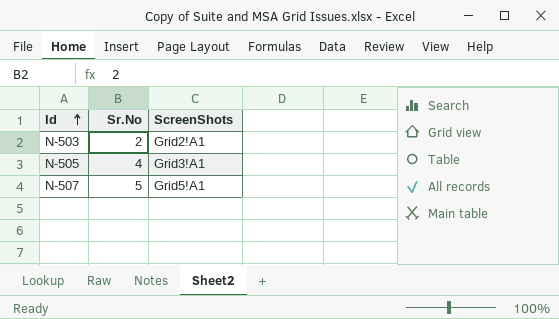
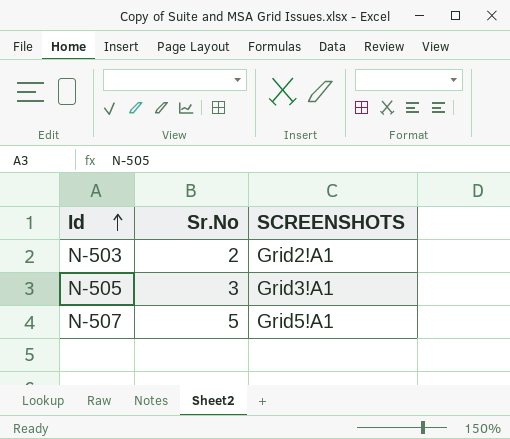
column name: ScreenShots -> SCREENSHOTS
N-505 | Sr.No: 4 -> 3

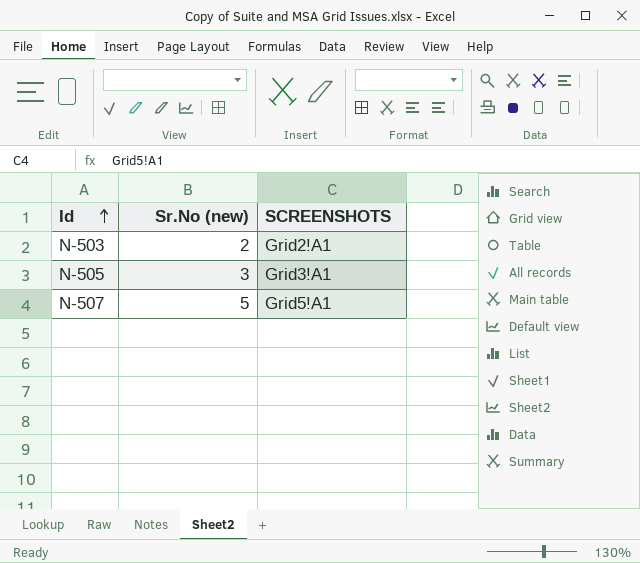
column name: Sr.No -> Sr.No (new)

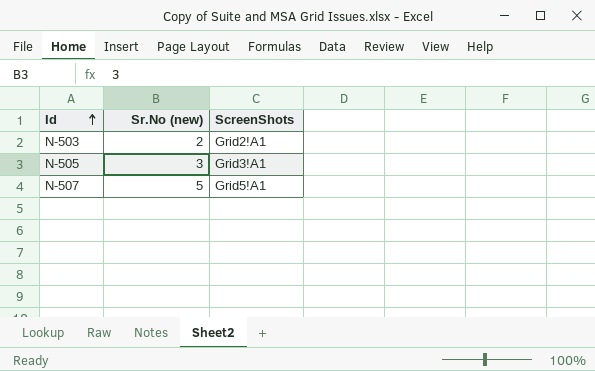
column name: SCREENSHOTS -> ScreenShots

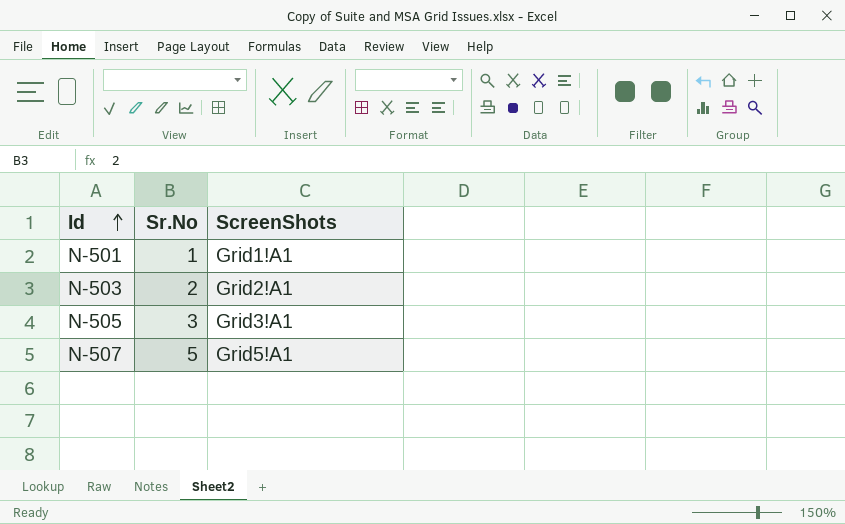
column name: Sr.No (new) -> Sr.No
row N-501: none -> 1 | Grid1!A1

